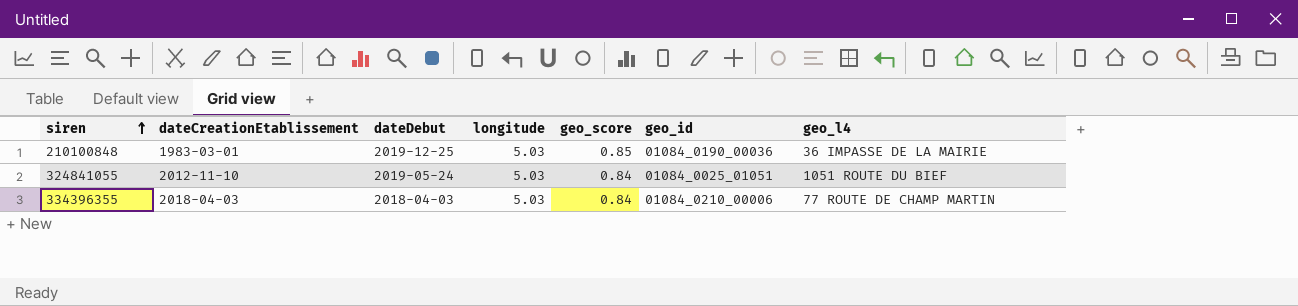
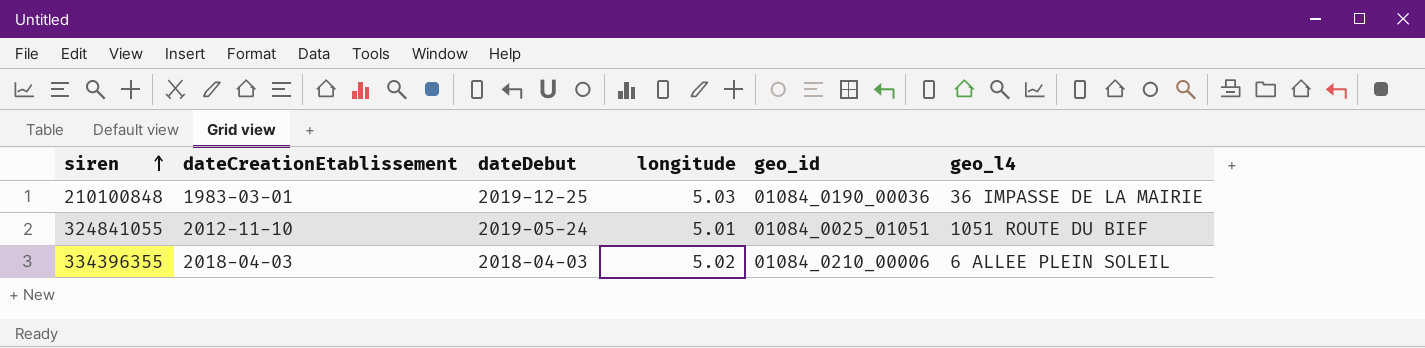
column geo_score | position: 5 -> none
324841055 | longitude: 5.03 -> 5.01
334396355 | longitude: 5.03 -> 5.02
334396355 | geo_l4: 77 ROUTE DE CHAMP MARTIN -> 6 ALLEE PLEIN SOLEIL

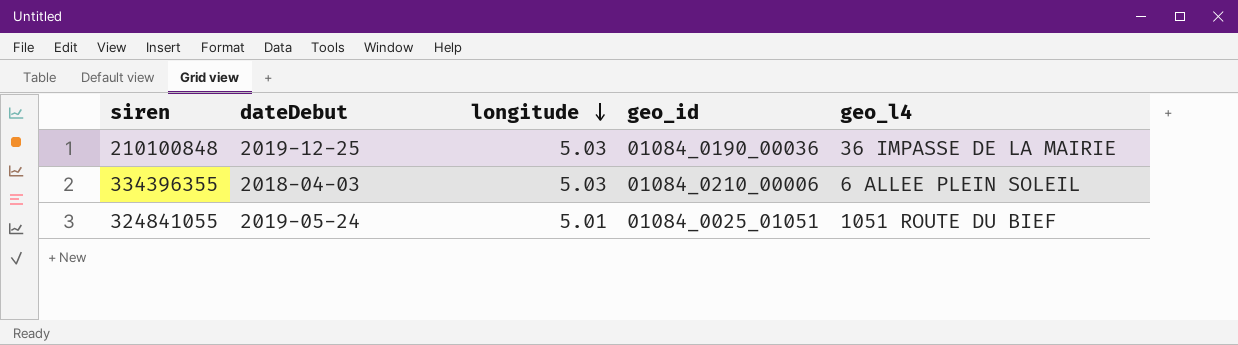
row order: siren ascending -> longitude descending
column dateCreationEtablissement | position: 2 -> none
334396355 | longitude: 5.02 -> 5.03

